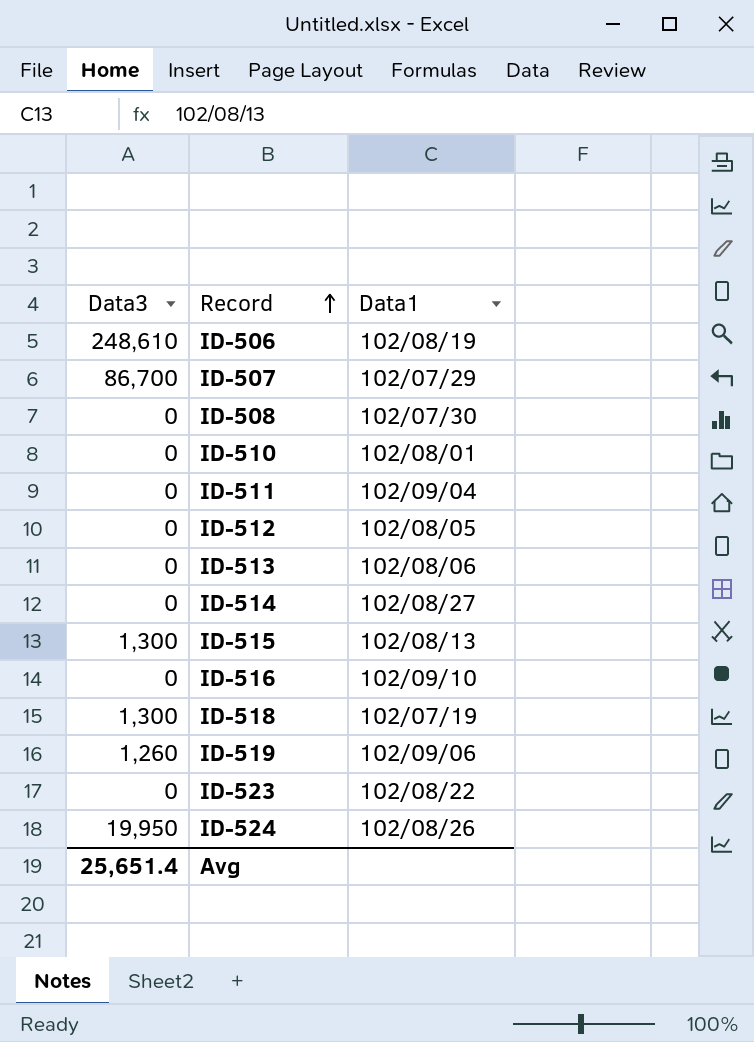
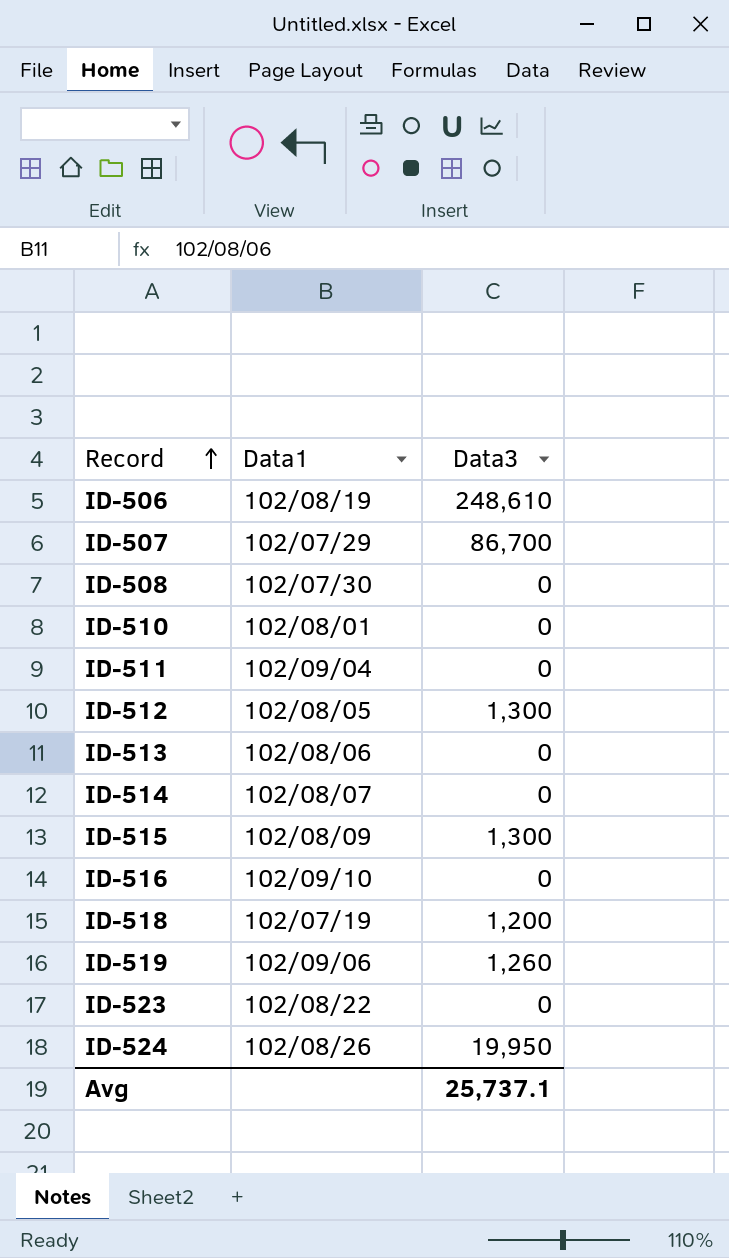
column Data3 | position: 1 -> 3
ID-512 | Data3: 0 -> 1,300
ID-514 | Data1: 102/08/27 -> 102/08/07
ID-515 | Data1: 102/08/13 -> 102/08/09
ID-518 | Data3: 1,300 -> 1,200
Avg | Data3: 25,651.4 -> 25,737.1

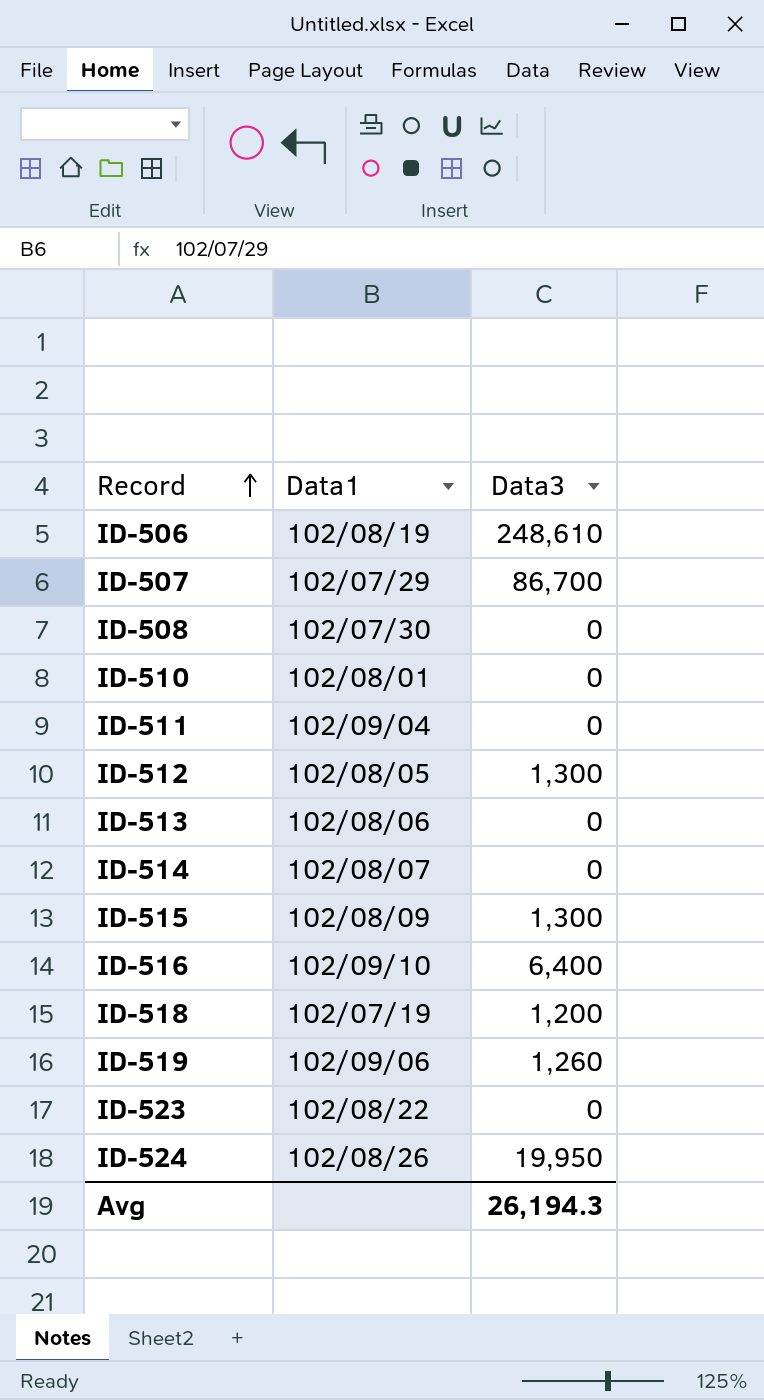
ID-516 | Data3: 0 -> 6,400
Avg | Data3: 25,737.1 -> 26,194.3

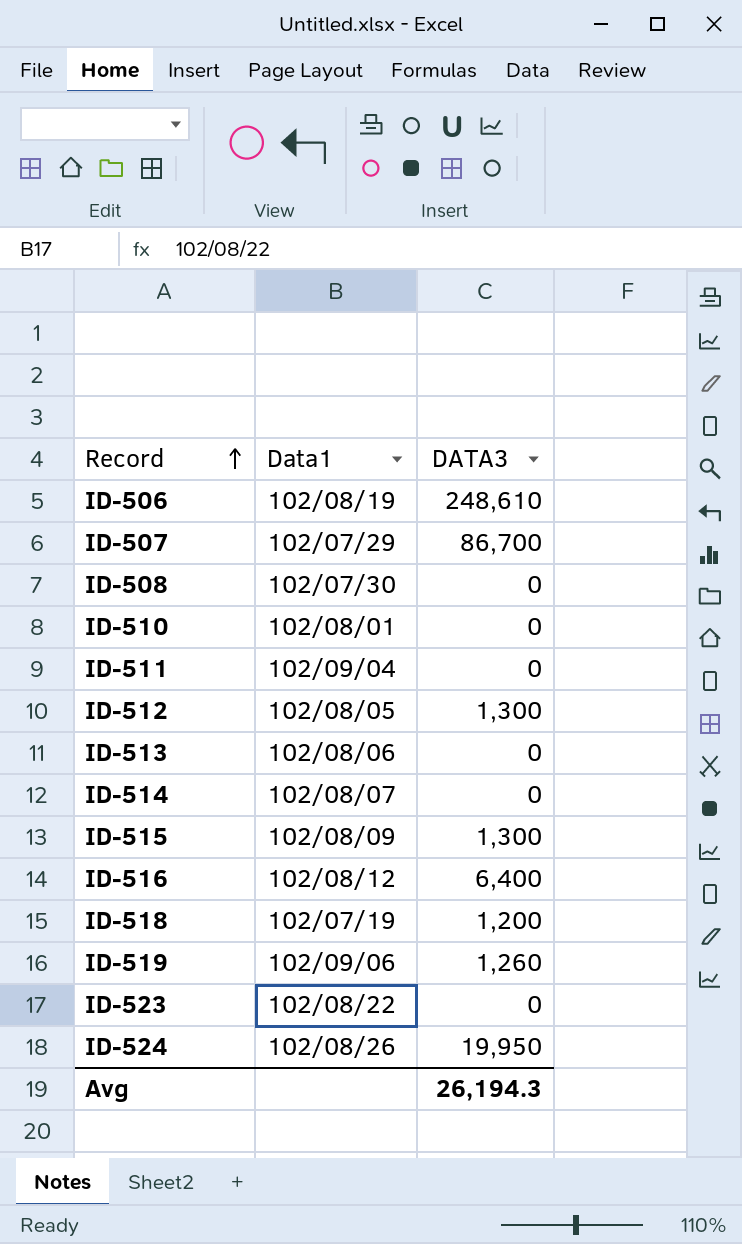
column name: Data3 -> DATA3
ID-516 | Data1: 102/09/10 -> 102/08/12

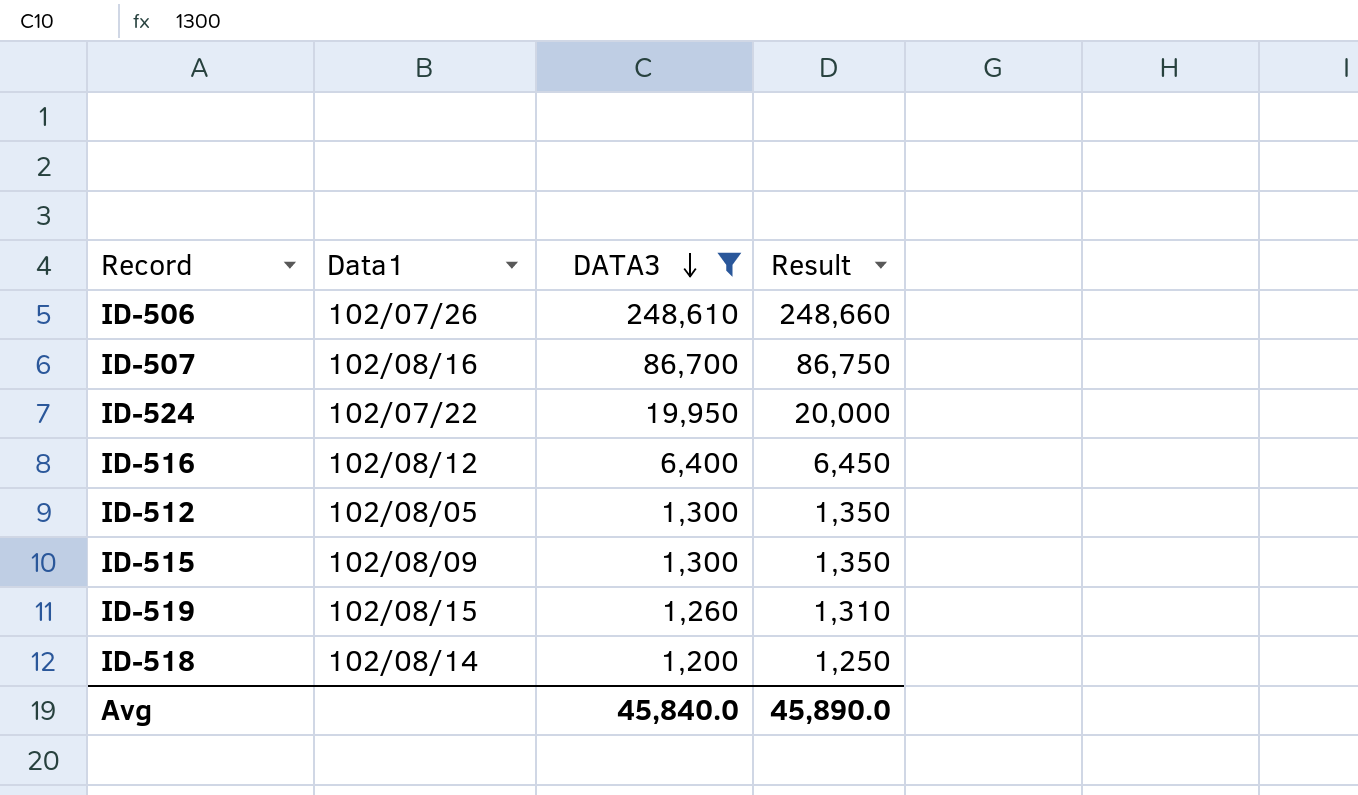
filter: none -> DATA3 != 0
row order: Record ascending -> DATA3 descending
column Result | formula: none -> [DATA3] + 50
ID-506 | Data1: 102/08/19 -> 102/07/26
ID-507 | Data1: 102/07/29 -> 102/08/16
ID-524 | Data1: 102/08/26 -> 102/07/22
ID-519 | Data1: 102/09/06 -> 102/08/15
ID-518 | Data1: 102/07/19 -> 102/08/14
Avg | DATA3: 26,194.3 -> 45,840.0

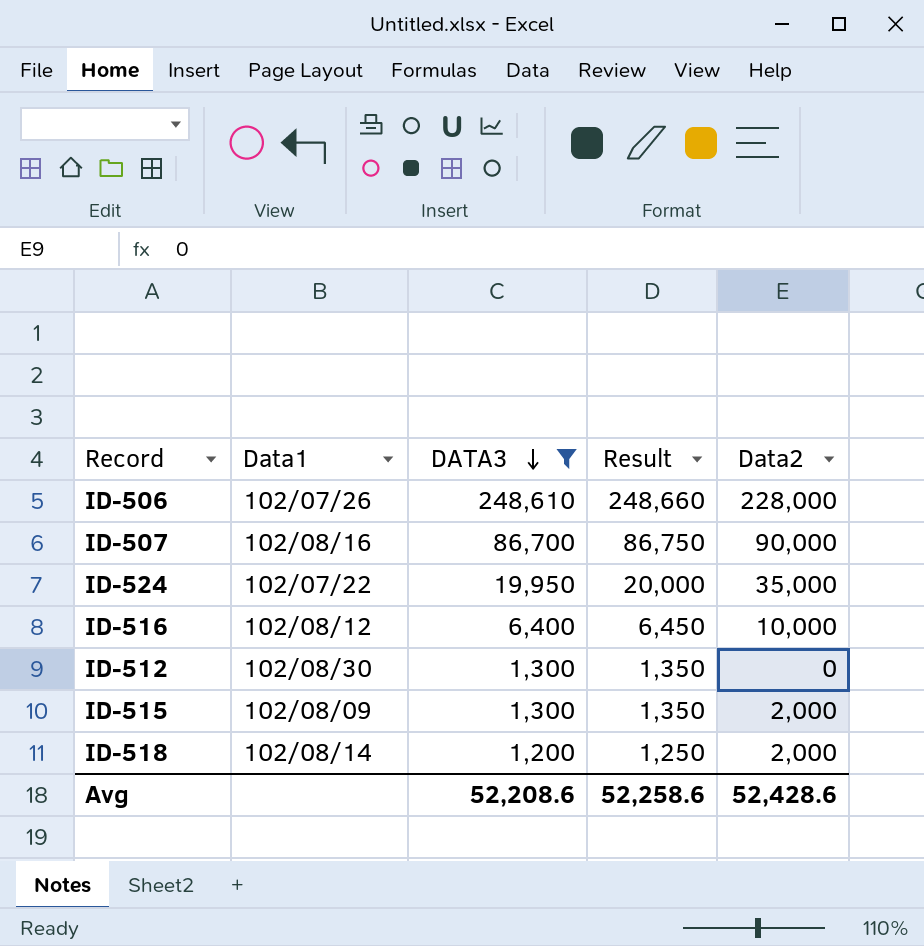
column Data2 | position: none -> 5
row ID-519: 102/08/15 | 1,260 | 1,310 -> none
ID-512 | Data1: 102/08/05 -> 102/08/30
Avg | DATA3: 45,840.0 -> 52,208.6
Avg | Result: 45,890.0 -> 52,258.6

